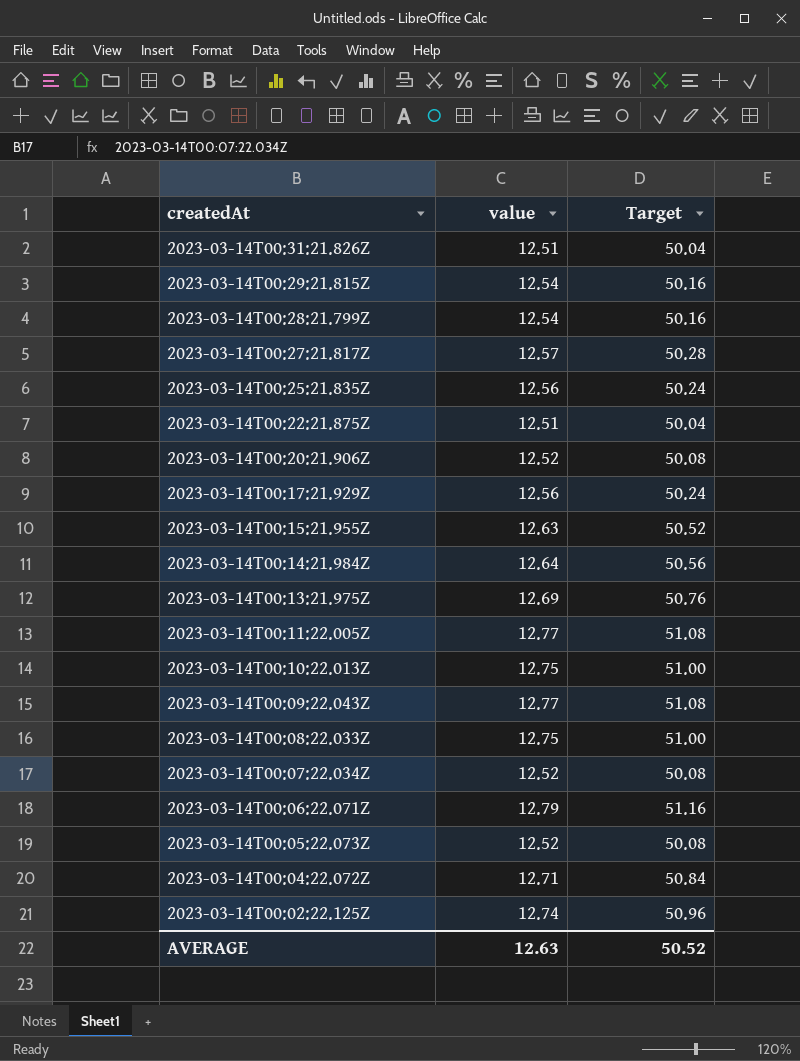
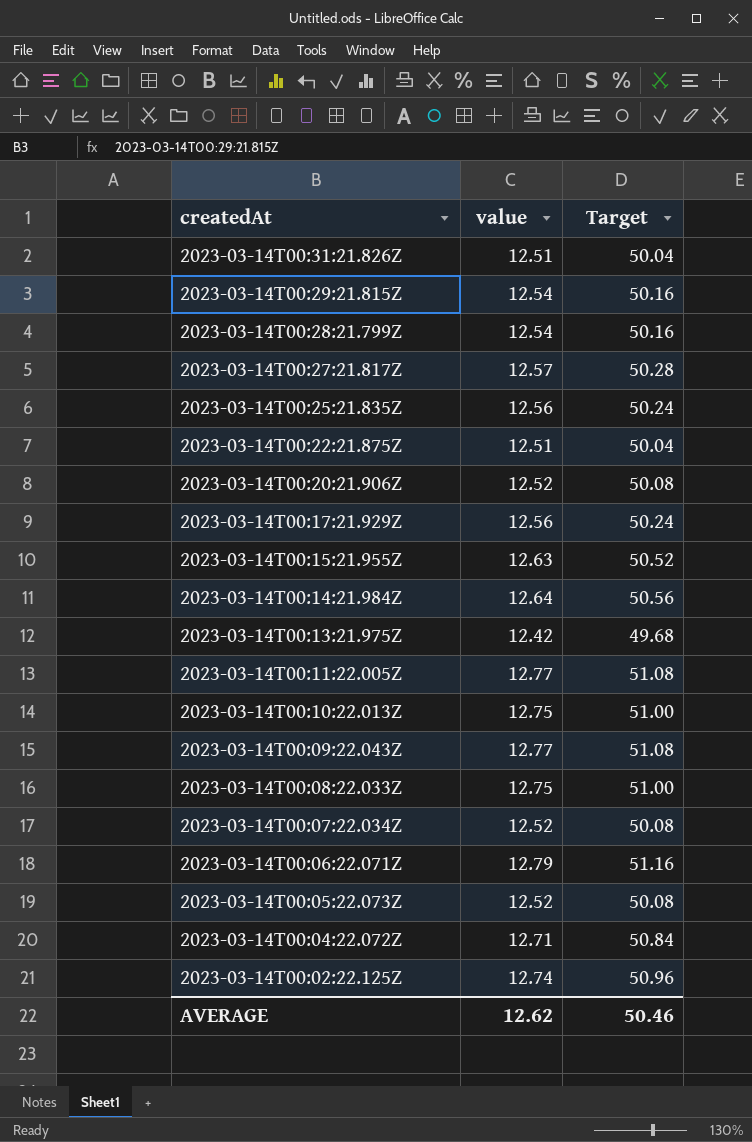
2023-03-14T00:13:21.975Z | value: 12.69 -> 12.42
2023-03-14T00:13:21.975Z | Target: 50.76 -> 49.68
AVERAGE | value: 12.63 -> 12.62
AVERAGE | Target: 50.52 -> 50.46

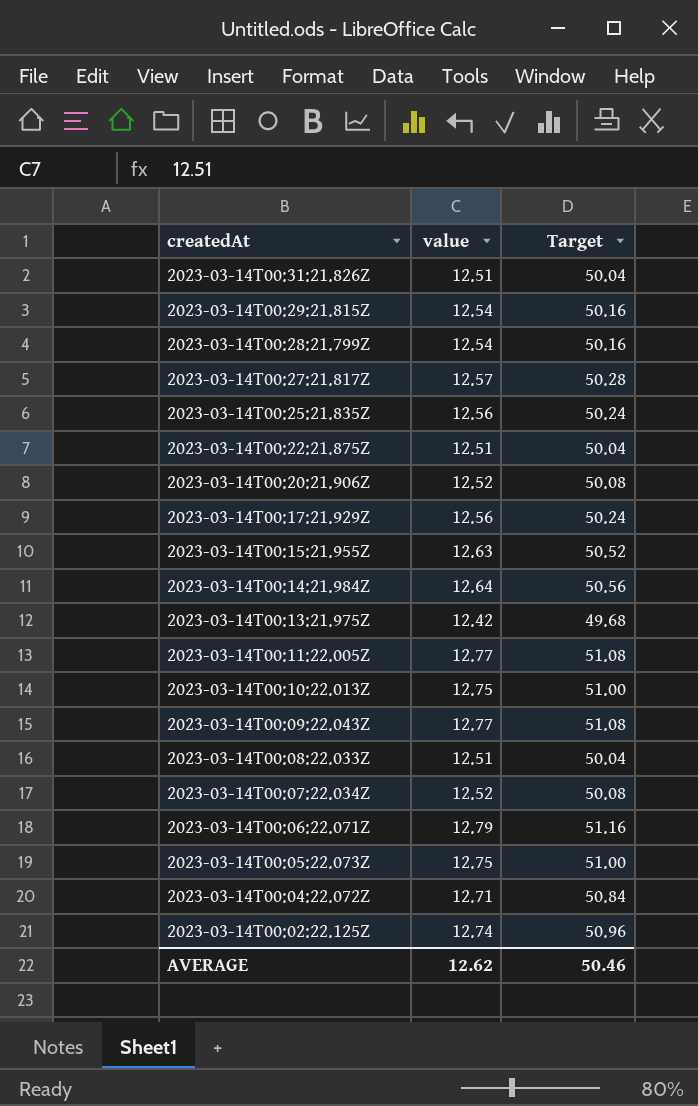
2023-03-14T00:08:22.033Z | value: 12.75 -> 12.51
2023-03-14T00:08:22.033Z | Target: 51.00 -> 50.04
2023-03-14T00:05:22.073Z | value: 12.52 -> 12.75
2023-03-14T00:05:22.073Z | Target: 50.08 -> 51.00

